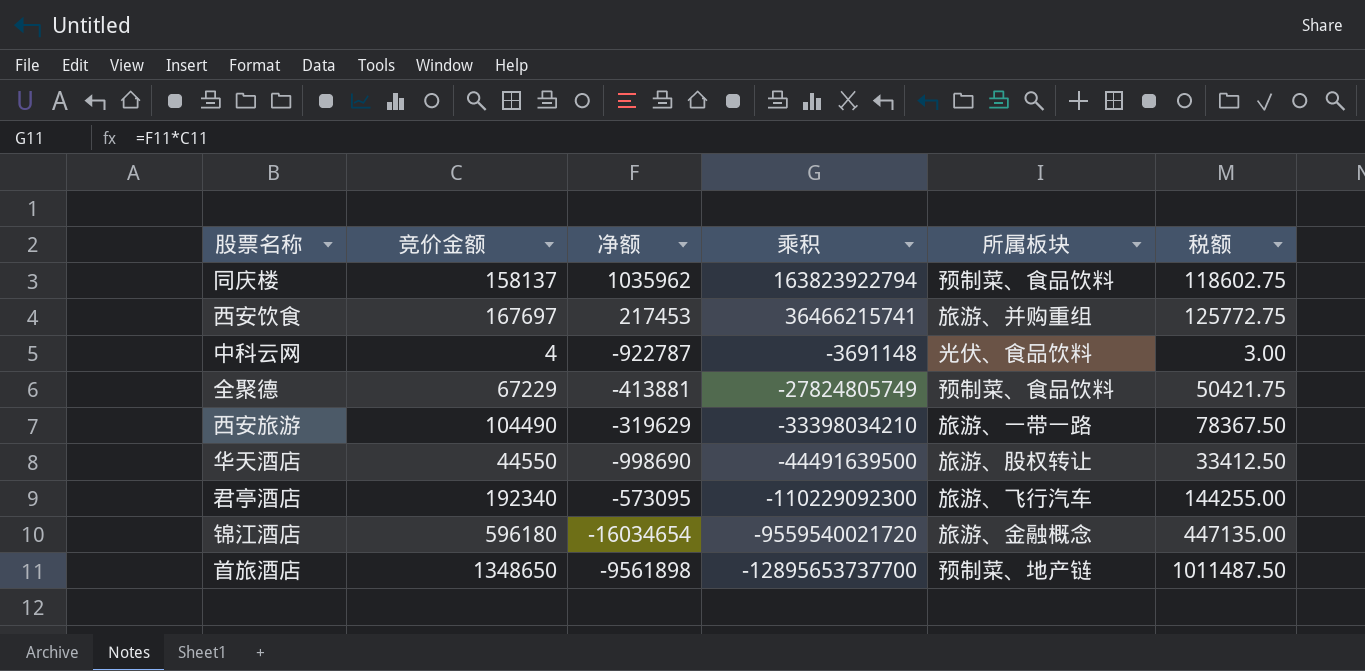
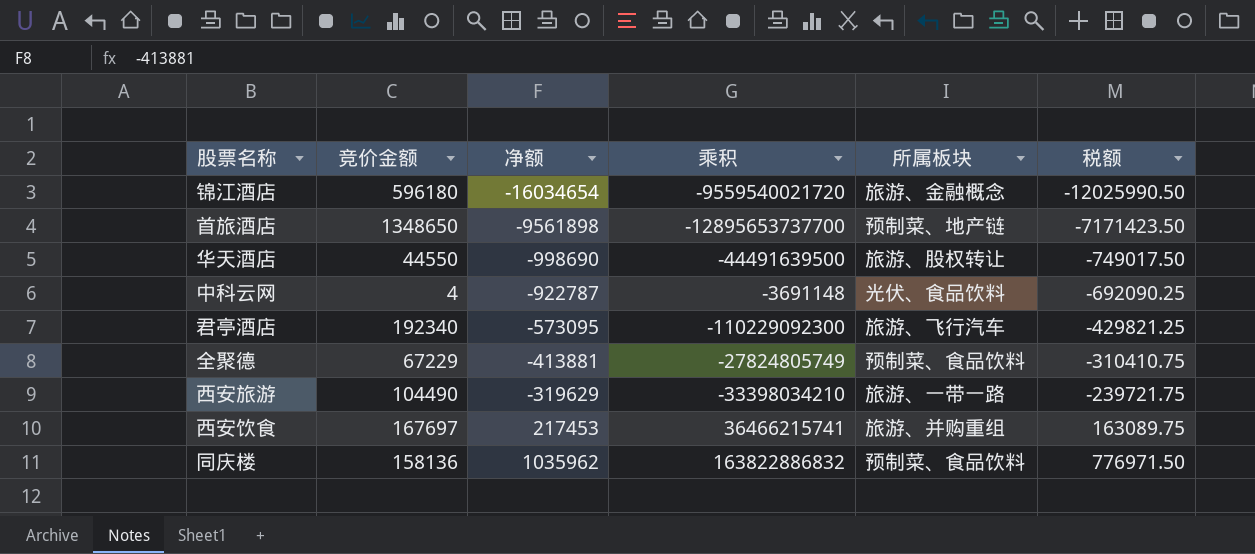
row order: 乘积 descending -> 净额 ascending
column 税额 | formula: [竞价金额] * 0.75 -> [净额] * 0.75
同庆楼 | 竞价金额: 158137 -> 158136
同庆楼 | 乘积: 163823922794 -> 163822886832

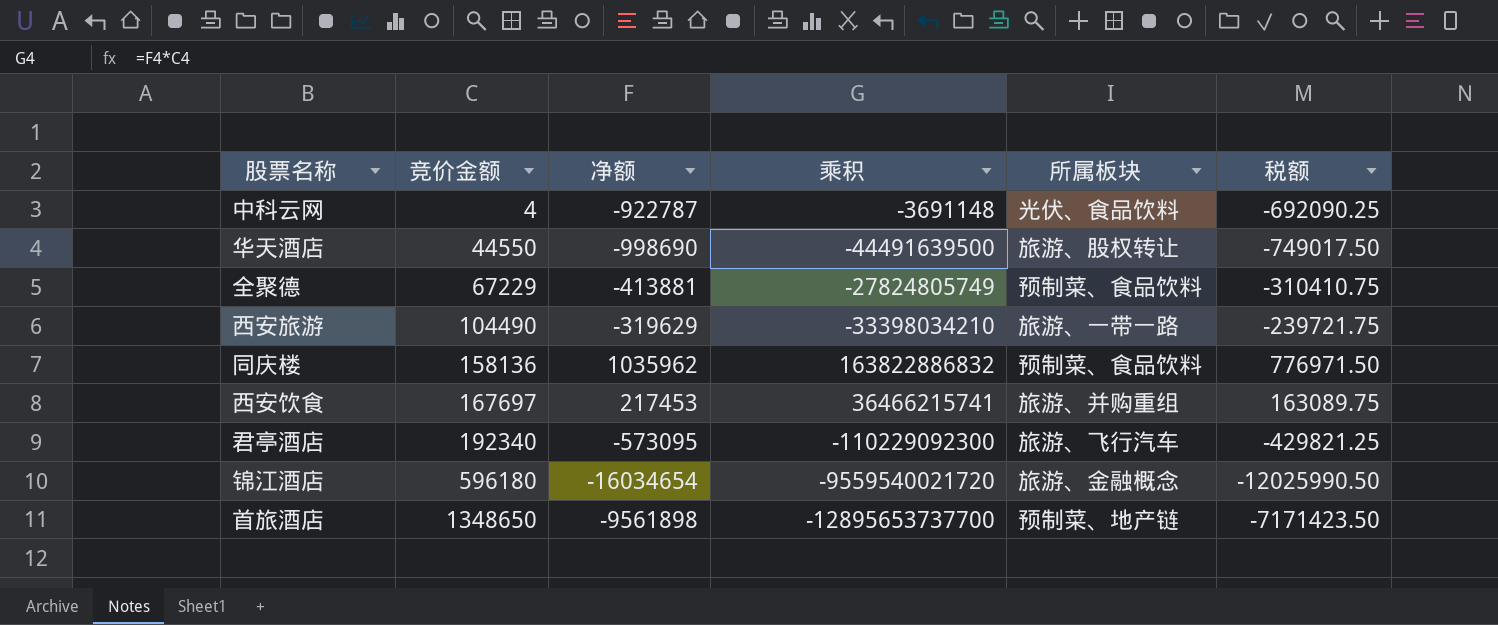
row order: 净额 ascending -> 竞价金额 ascending

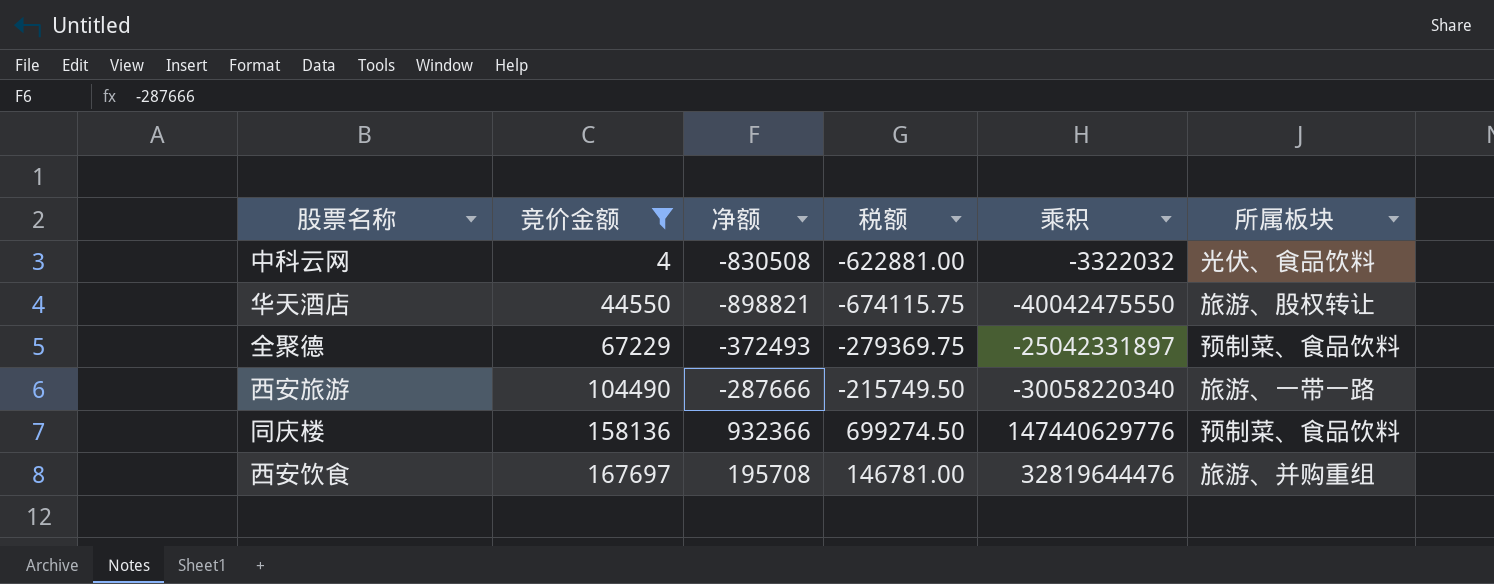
filter: none -> 竞价金额 <= 167697
column 税额 | position: 6 -> 4
中科云网 | 净额: -922787 -> -830508
中科云网 | 税额: -692090.25 -> -622881.00
中科云网 | 乘积: -3691148 -> -3322032
华天酒店 | 净额: -998690 -> -898821
华天酒店 | 税额: -749017.50 -> -674115.75
华天酒店 | 乘积: -44491639500 -> -40042475550
全聚德 | 净额: -413881 -> -372493
全聚德 | 税额: -310410.75 -> -279369.75
全聚德 | 乘积: -27824805749 -> -25042331897
西安旅游 | 净额: -319629 -> -287666
西安旅游 | 税额: -239721.75 -> -215749.50
西安旅游 | 乘积: -33398034210 -> -30058220340
同庆楼 | 净额: 1035962 -> 932366
同庆楼 | 税额: 776971.50 -> 699274.50
同庆楼 | 乘积: 163822886832 -> 147440629776
西安饮食 | 净额: 217453 -> 195708
西安饮食 | 税额: 163089.75 -> 146781.00
西安饮食 | 乘积: 36466215741 -> 32819644476

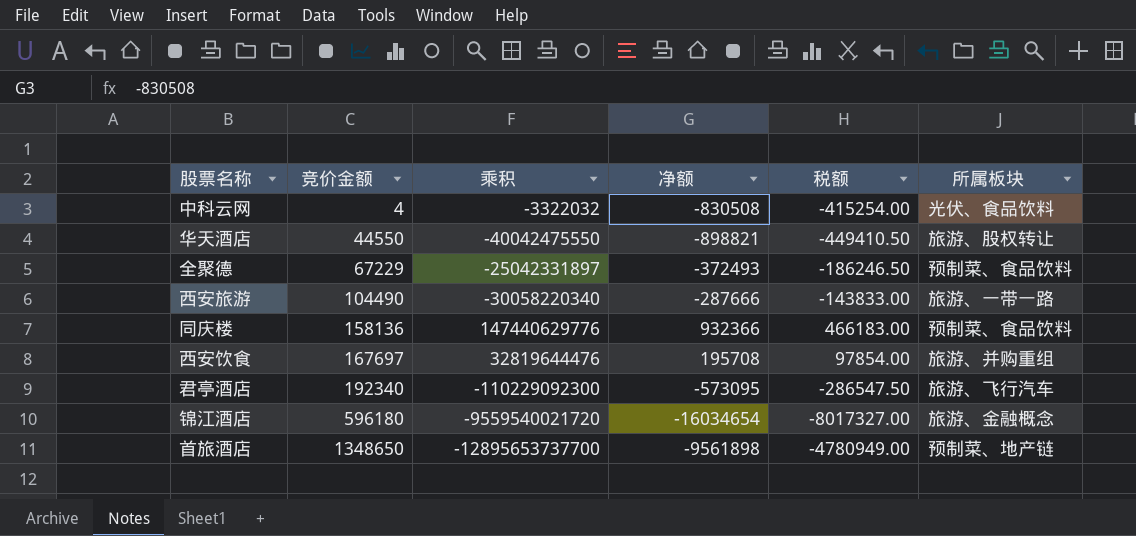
filter: 竞价金额 <= 167697 -> none
column 乘积 | position: 5 -> 3
column 税额 | formula: [净额] * 0.75 -> [净额] * 0.5

